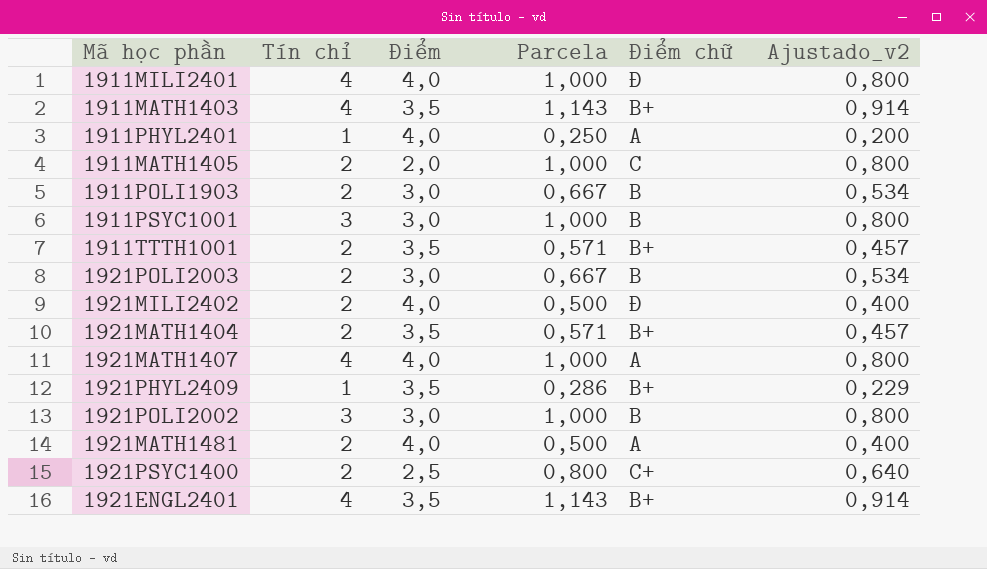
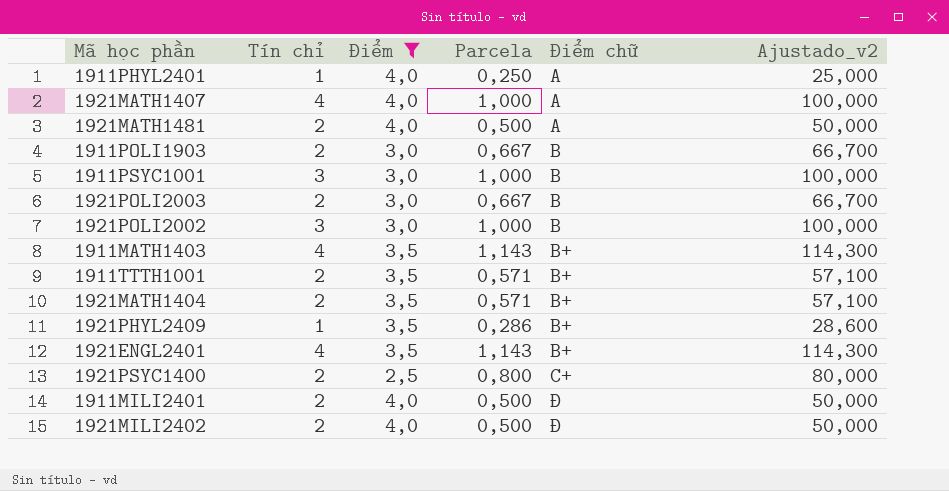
filter: none -> Điểm != 2,0
row order: none -> Điểm chữ ascending
column Ajustado_v2 | formula: [Parcela] * 0,8 -> [Parcela] * 100
1911MILI2401 | Tín chỉ: 4 -> 2
1911MILI2401 | Parcela: 1,000 -> 0,500

